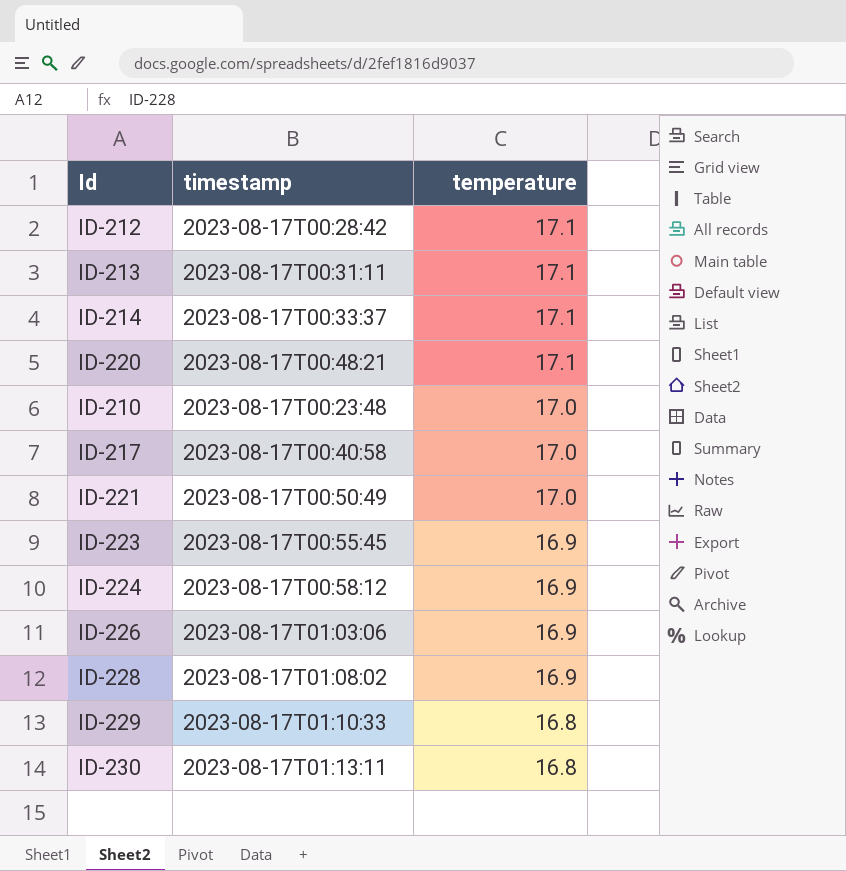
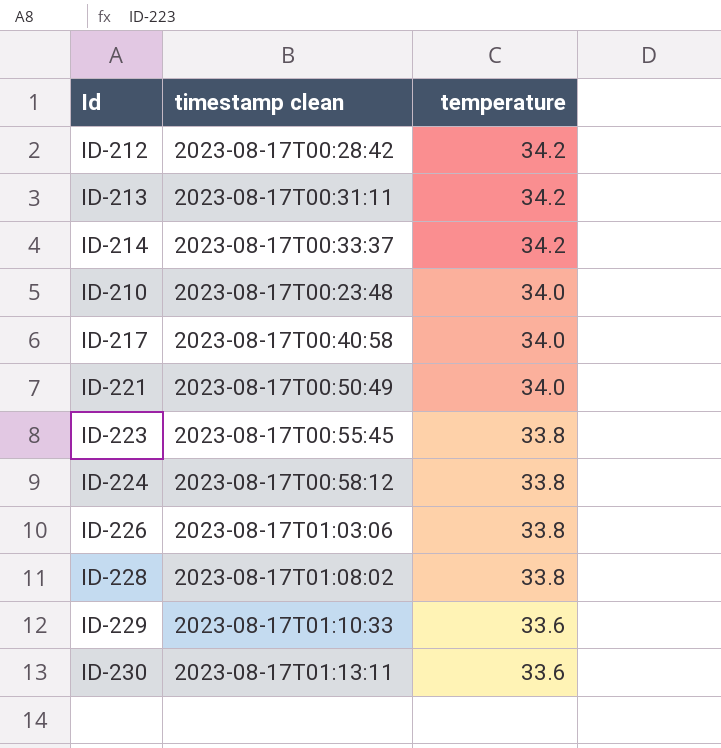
column name: timestamp -> timestamp clean
row ID-220: 2023-08-17T00:48:21 | 17.1 -> none
ID-212 | temperature: 17.1 -> 34.2
ID-213 | temperature: 17.1 -> 34.2
ID-214 | temperature: 17.1 -> 34.2
ID-210 | temperature: 17.0 -> 34.0
ID-217 | temperature: 17.0 -> 34.0
ID-221 | temperature: 17.0 -> 34.0
ID-223 | temperature: 16.9 -> 33.8
ID-224 | temperature: 16.9 -> 33.8
ID-226 | temperature: 16.9 -> 33.8
ID-228 | temperature: 16.9 -> 33.8
ID-229 | temperature: 16.8 -> 33.6
ID-230 | temperature: 16.8 -> 33.6

